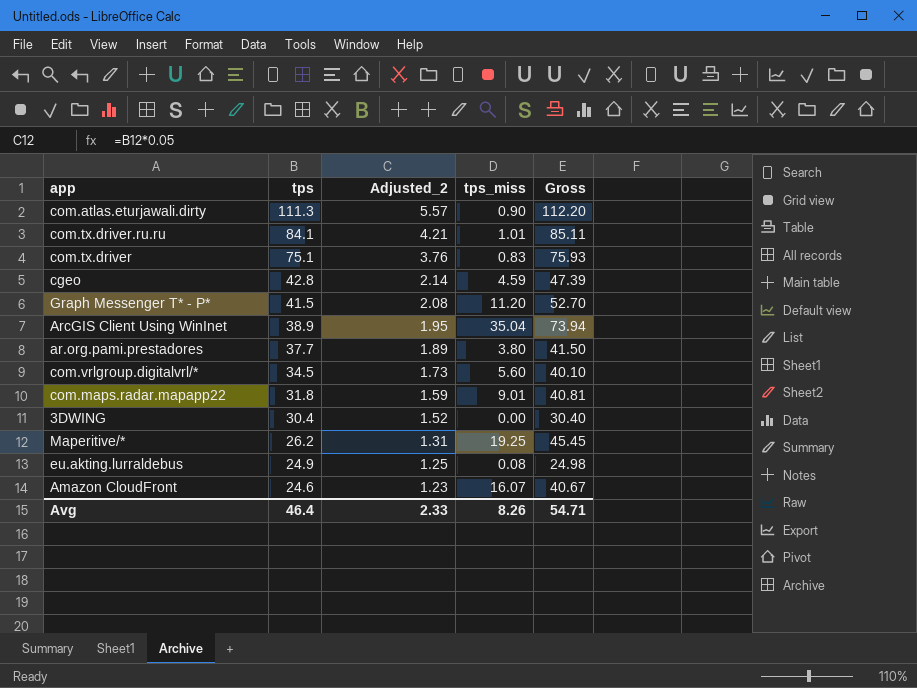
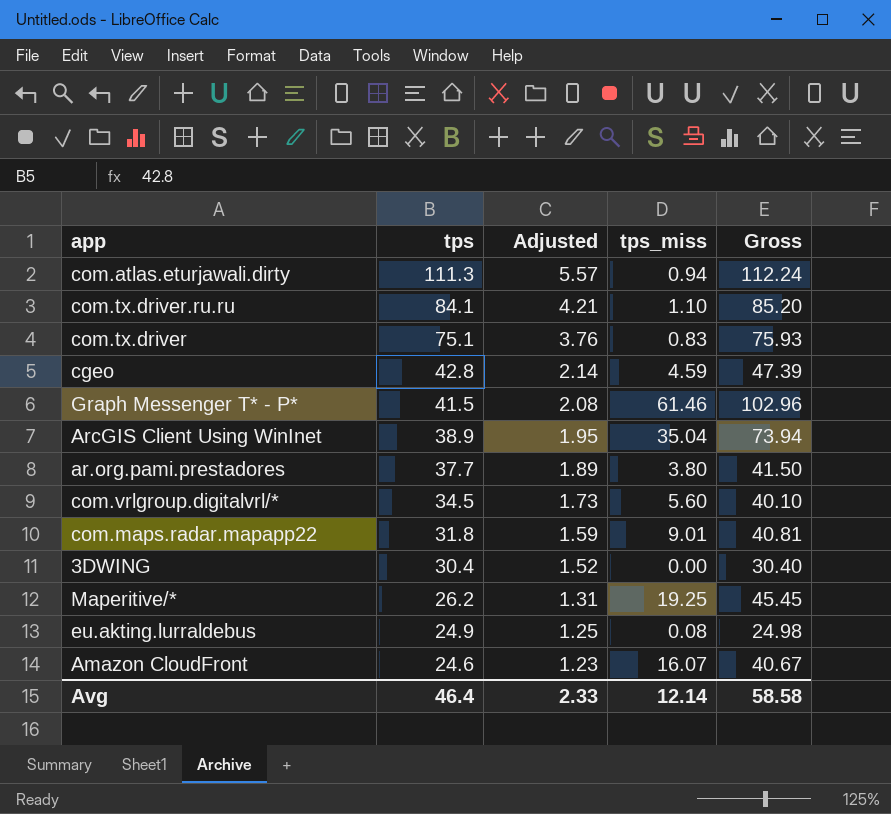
column name: Adjusted_2 -> Adjusted
com.atlas.eturjawali.dirty | tps_miss: 0.90 -> 0.94
com.atlas.eturjawali.dirty | Gross: 112.20 -> 112.24
com.tx.driver.ru.ru | tps_miss: 1.01 -> 1.10
com.tx.driver.ru.ru | Gross: 85.11 -> 85.20
Graph Messenger T* - P* | tps_miss: 11.20 -> 61.46
Graph Messenger T* - P* | Gross: 52.70 -> 102.96
Avg | tps_miss: 8.26 -> 12.14
Avg | Gross: 54.71 -> 58.58

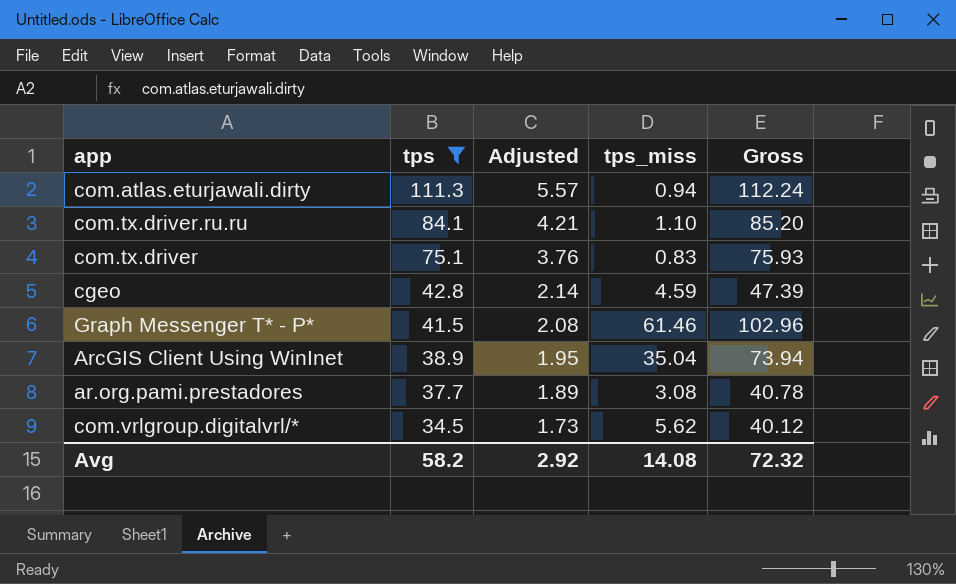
filter: none -> tps >= 34.5
ar.org.pami.prestadores | tps_miss: 3.80 -> 3.08
ar.org.pami.prestadores | Gross: 41.50 -> 40.78
com.vrlgroup.digitalvrl/* | tps_miss: 5.60 -> 5.62
com.vrlgroup.digitalvrl/* | Gross: 40.10 -> 40.12
Avg | tps: 46.4 -> 58.2
Avg | Adjusted: 2.33 -> 2.92
Avg | tps_miss: 12.14 -> 14.08
Avg | Gross: 58.58 -> 72.32

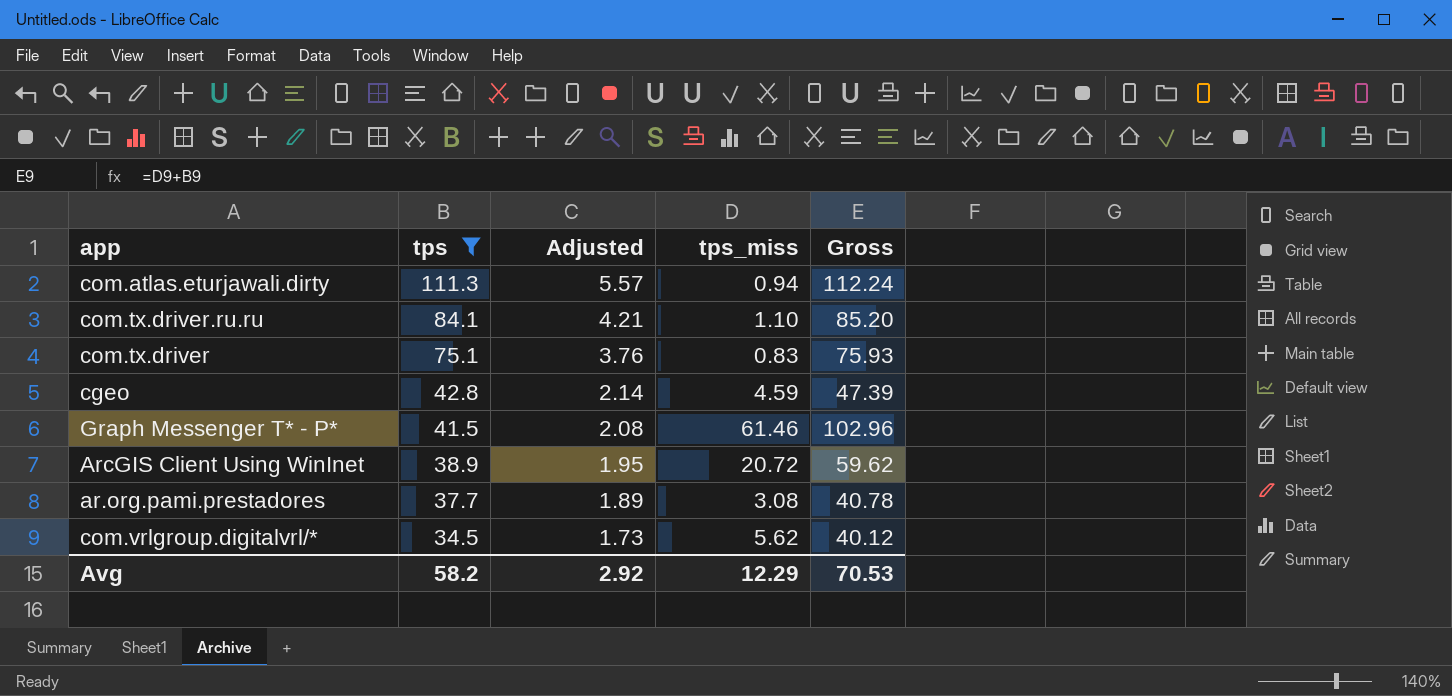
ArcGIS Client Using WinInet | tps_miss: 35.04 -> 20.72
ArcGIS Client Using WinInet | Gross: 73.94 -> 59.62
Avg | tps_miss: 14.08 -> 12.29
Avg | Gross: 72.32 -> 70.53

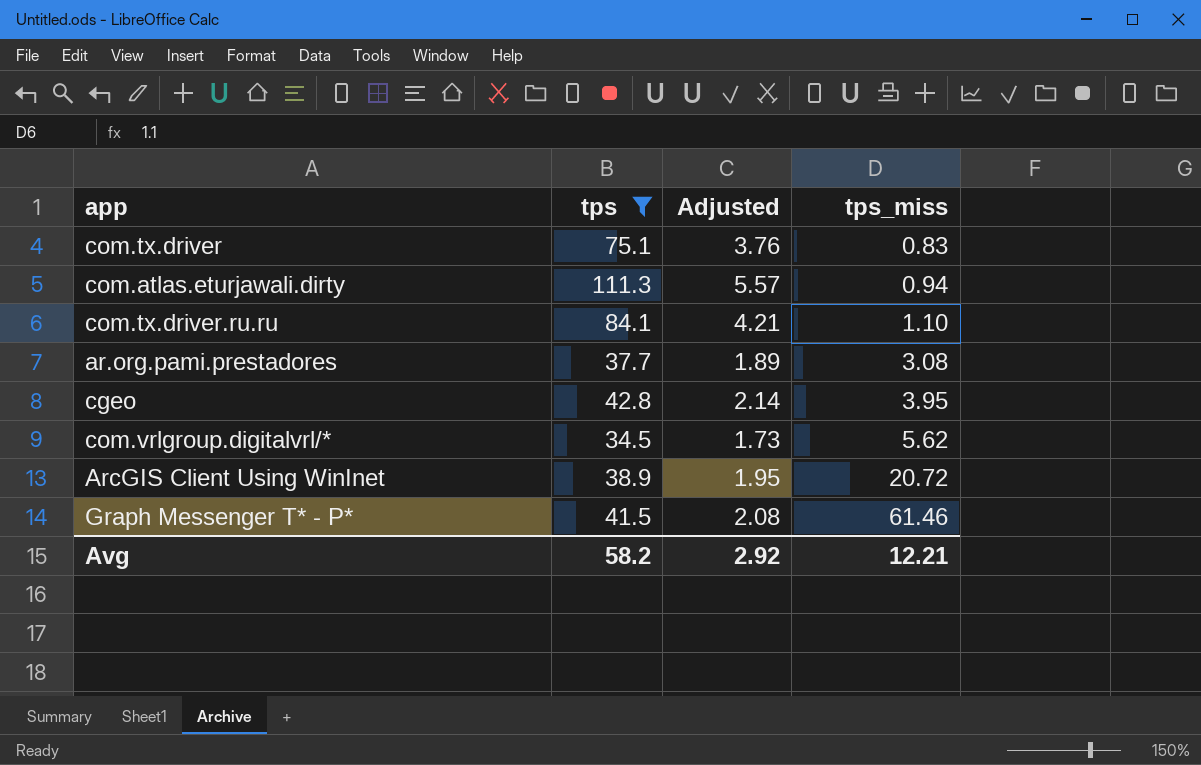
row order: tps descending -> tps_miss ascending
column Gross | formula: [tps] + [tps_miss] -> none
cgeo | tps_miss: 4.59 -> 3.95
Avg | tps_miss: 12.29 -> 12.21

